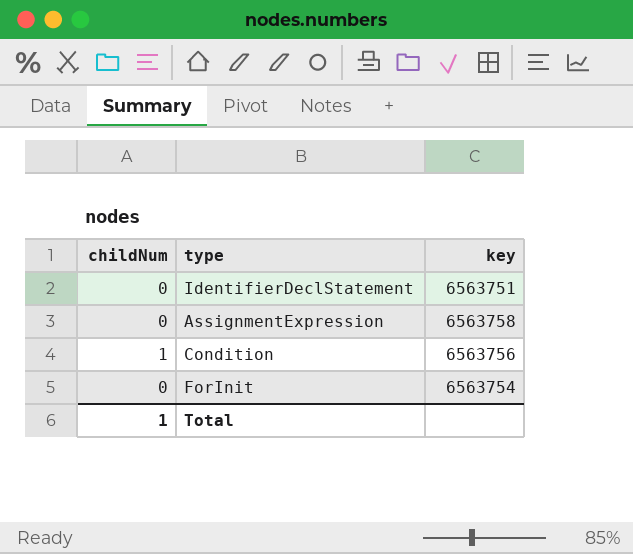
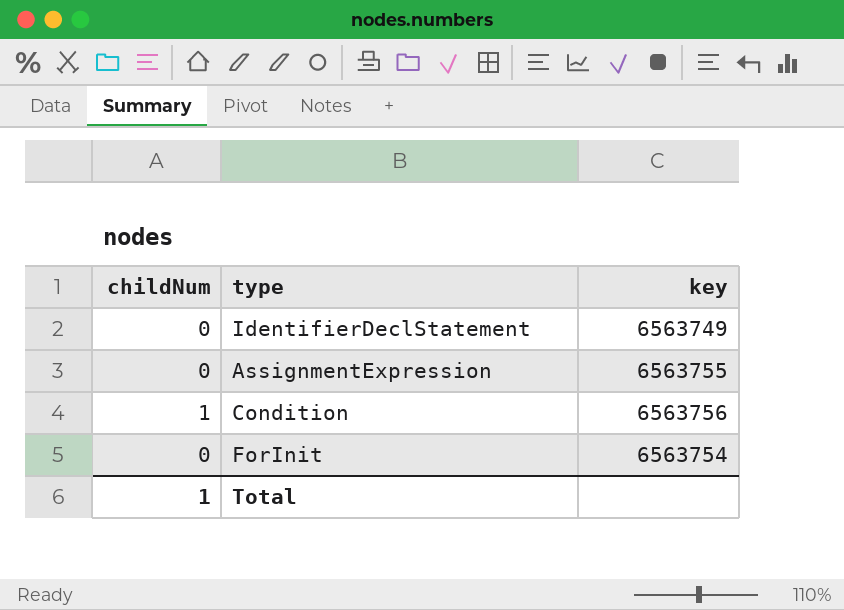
IdentifierDeclStatement | key: 6563751 -> 6563749
AssignmentExpression | key: 6563758 -> 6563755

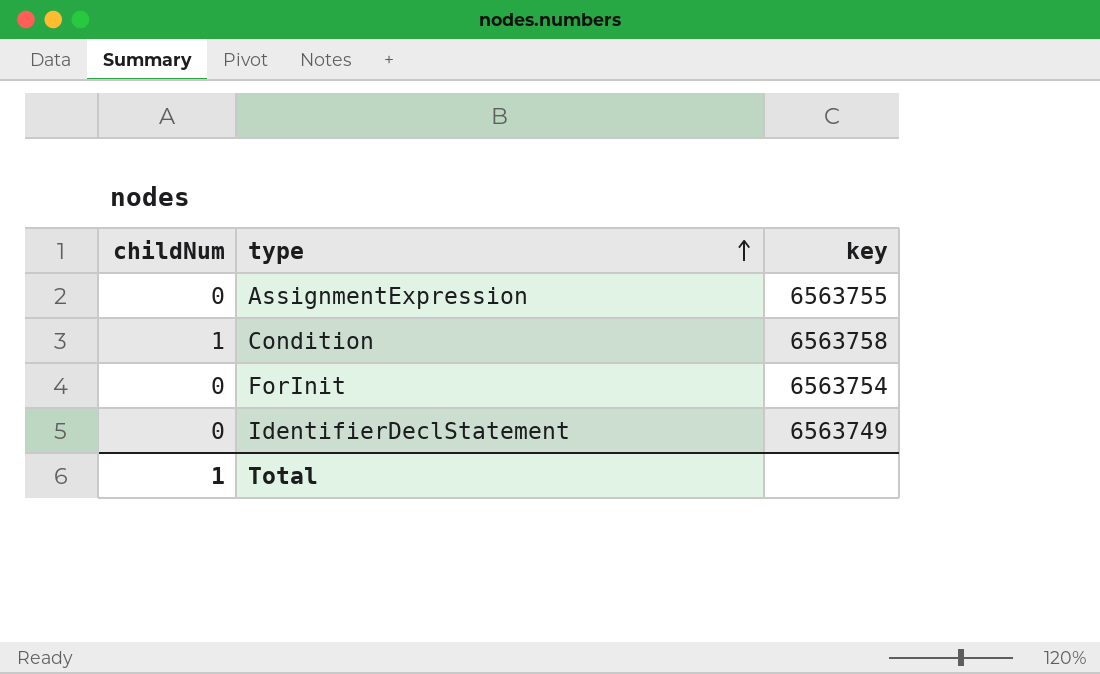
row order: none -> type ascending
Condition | key: 6563756 -> 6563758

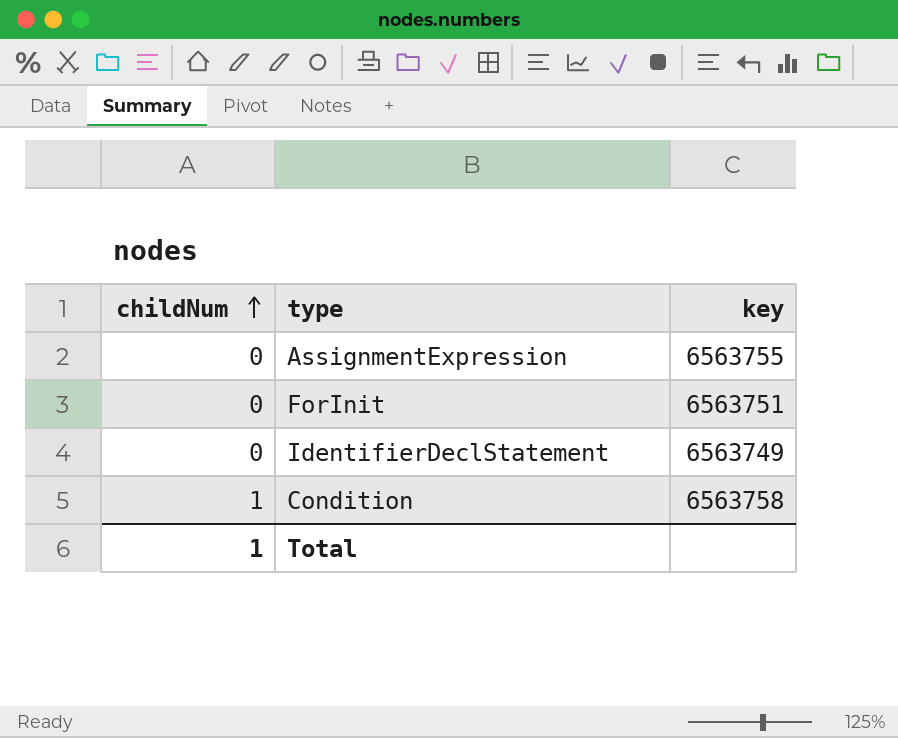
row order: type ascending -> childNum ascending
ForInit | key: 6563754 -> 6563751

